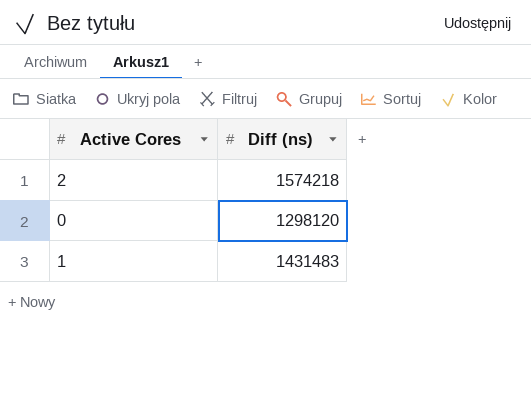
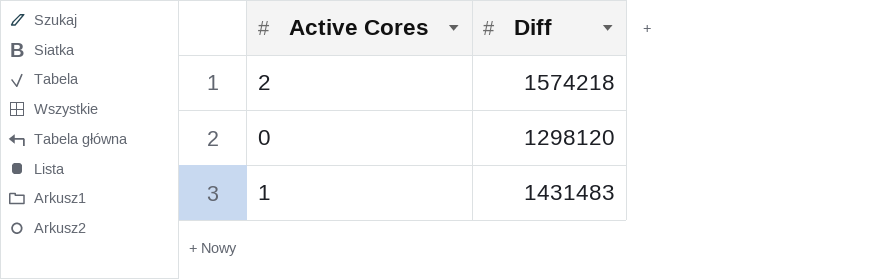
column name: Diff (ns) -> Diff

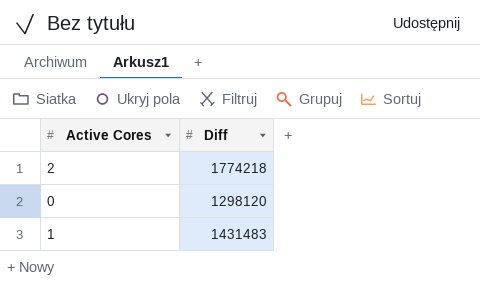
2 | Diff: 1574218 -> 1774218

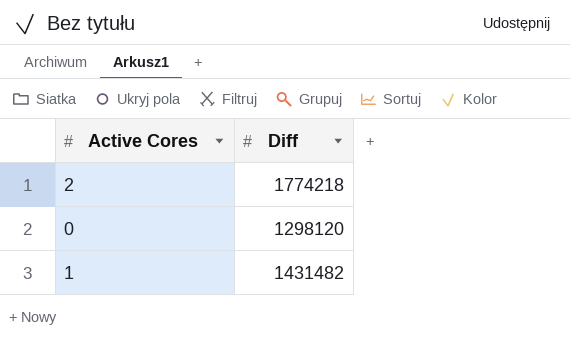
1 | Diff: 1431483 -> 1431482

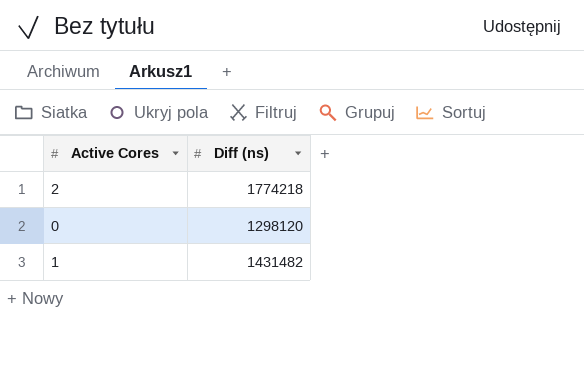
column name: Diff -> Diff (ns)

